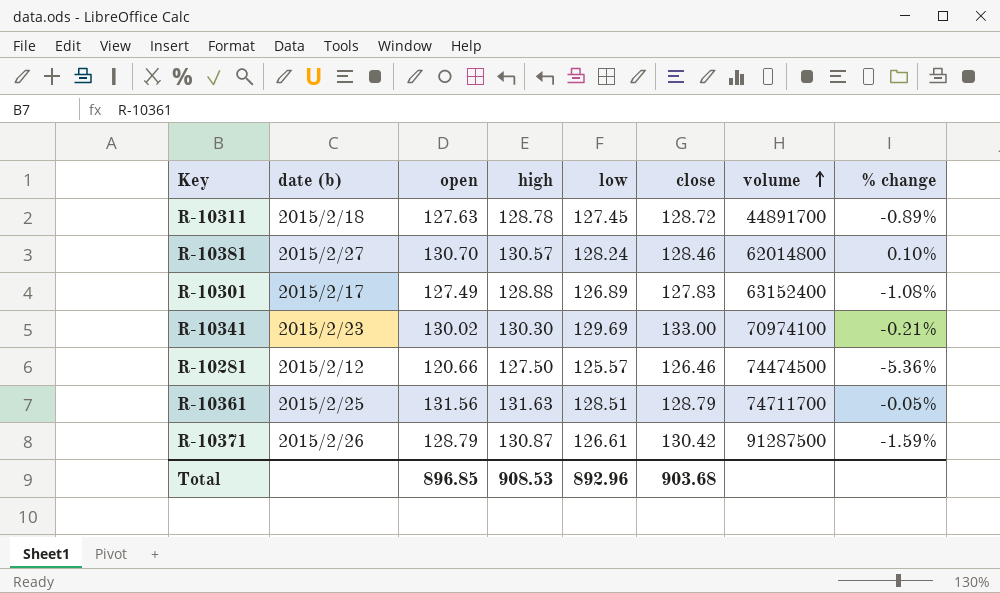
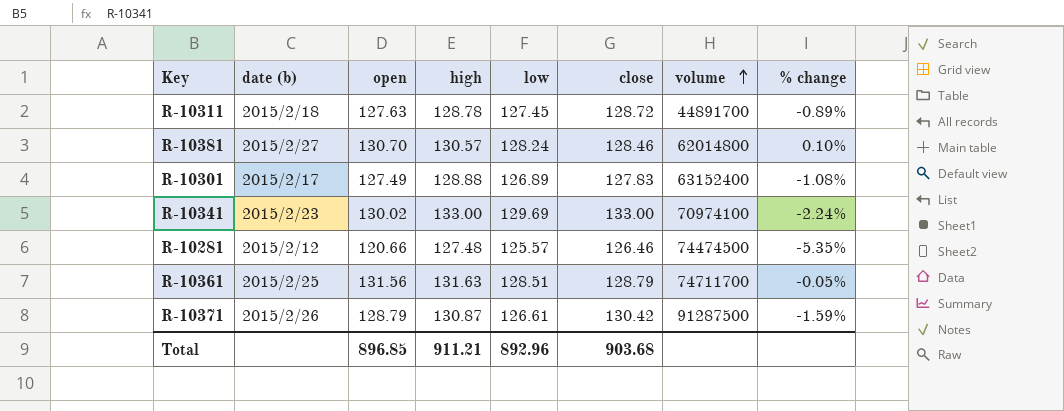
R-10341 | high: 130.30 -> 133.00
R-10341 | % change: -0.21% -> -2.24%
R-10281 | high: 127.50 -> 127.48
R-10281 | % change: -5.36% -> -5.35%
Total | high: 908.53 -> 911.21

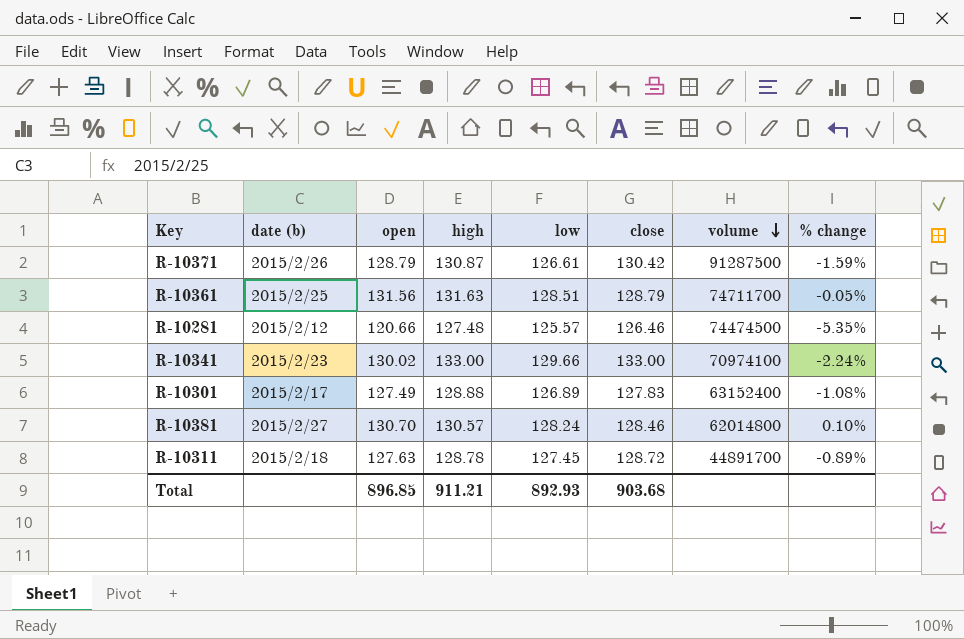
row order: volume ascending -> volume descending
R-10341 | low: 129.69 -> 129.66
Total | low: 892.96 -> 892.93

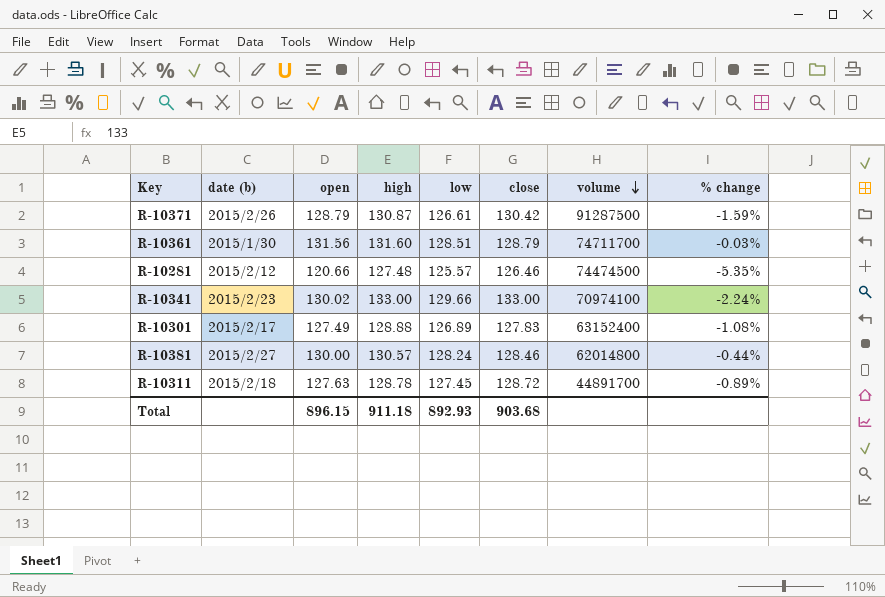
R-10361 | date (b): 2015/2/25 -> 2015/1/30
R-10361 | high: 131.63 -> 131.60
R-10361 | % change: -0.05% -> -0.03%
R-10381 | open: 130.70 -> 130.00
R-10381 | % change: 0.10% -> -0.44%
Total | open: 896.85 -> 896.15
Total | high: 911.21 -> 911.18

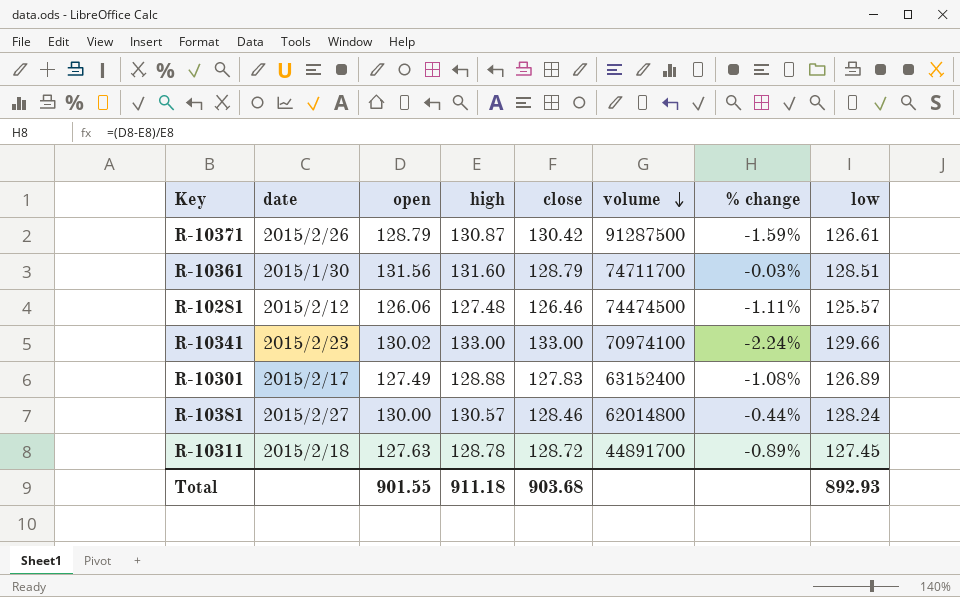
column name: date (b) -> date
column low | position: 5 -> 8
R-10281 | open: 120.66 -> 126.06
R-10281 | % change: -5.35% -> -1.11%
Total | open: 896.15 -> 901.55

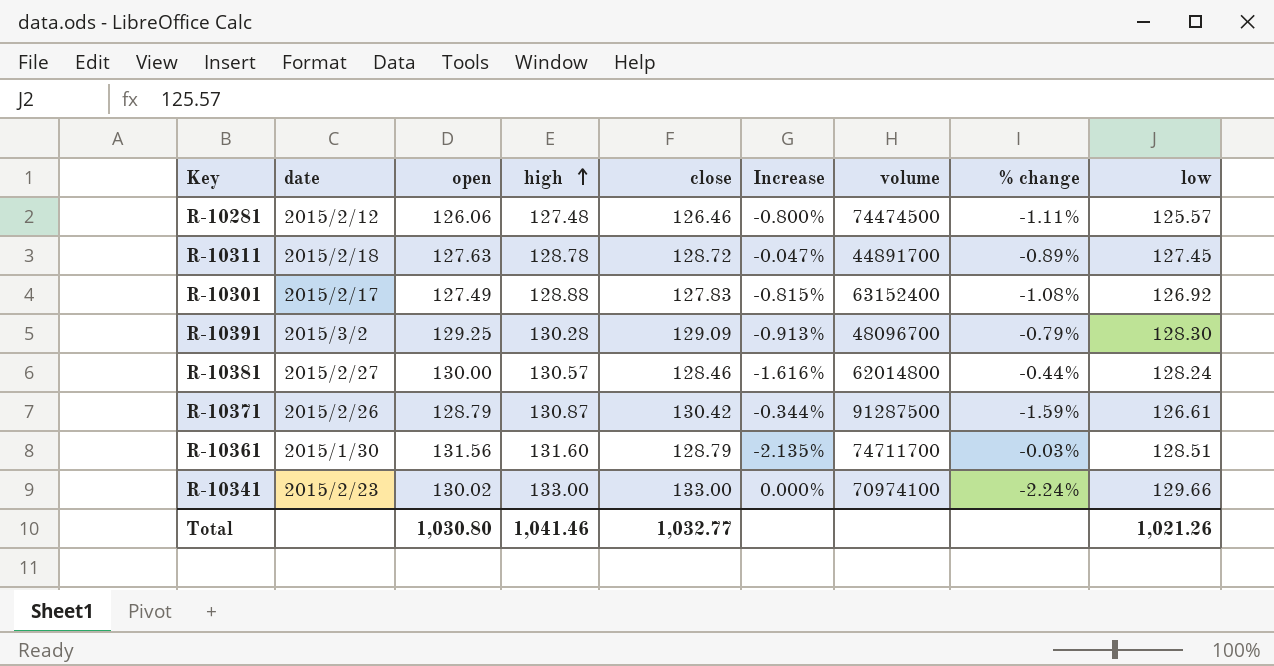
row order: volume descending -> high ascending
column Increase | formula: none -> ([close] - [high]) / [high]
R-10301 | low: 126.89 -> 126.92
row R-10391: none -> 2015/3/2 | 129.25 | 130.28 | 129.09 | -0.913% | 48096700 | -0.79% | 128.30
Total | open: 901.55 -> 1,030.80
Total | high: 911.18 -> 1,041.46
Total | close: 903.68 -> 1,032.77
Total | low: 892.93 -> 1,021.26

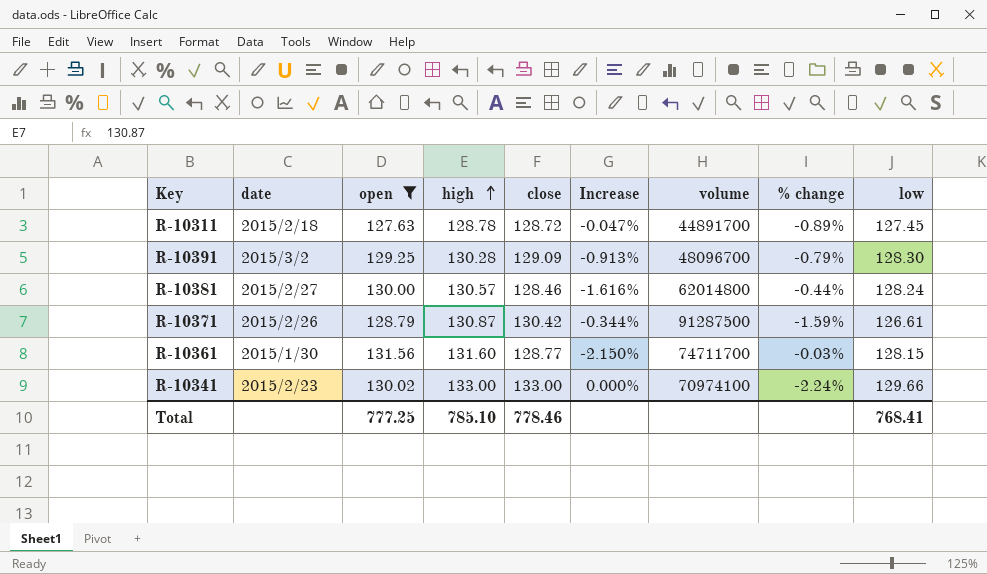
filter: none -> open >= 127.63
R-10361 | close: 128.79 -> 128.77
R-10361 | Increase: -2.135% -> -2.150%
R-10361 | low: 128.51 -> 128.15
Total | open: 1,030.80 -> 777.25
Total | high: 1,041.46 -> 785.10
Total | close: 1,032.77 -> 778.46
Total | low: 1,021.26 -> 768.41

